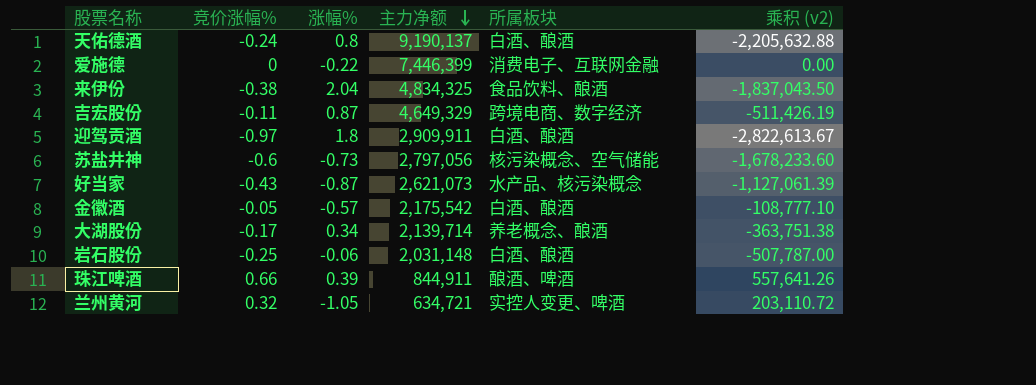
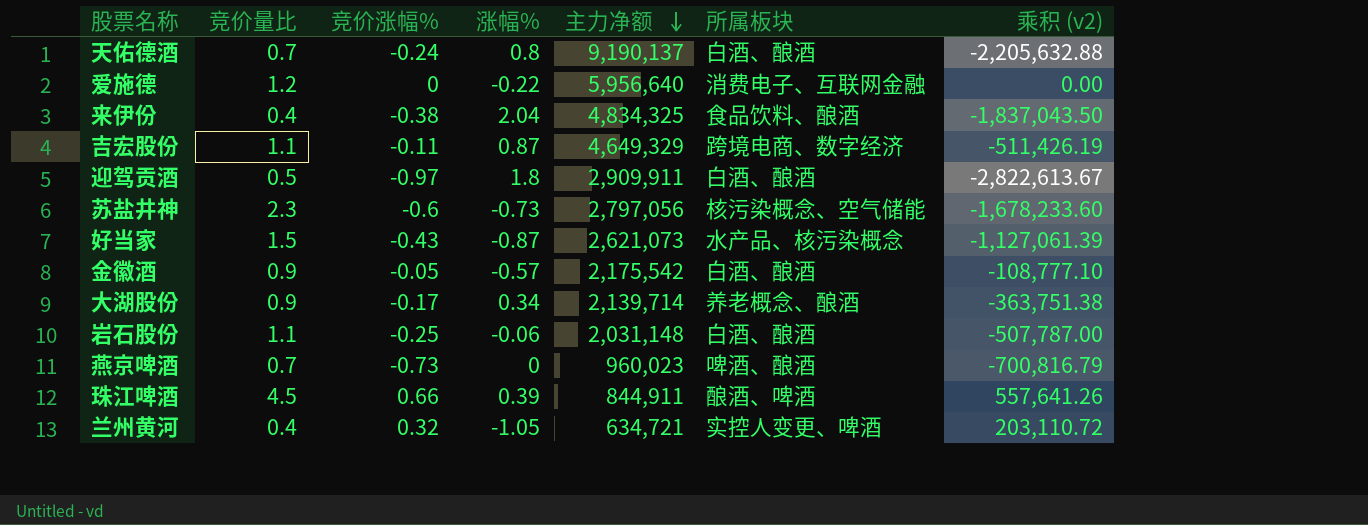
column 竞价量比 | position: none -> 2
爱施德 | 主力净额: 7,446,399 -> 5,956,640
row 燕京啤酒: none -> 0.7 | -0.73 | 0 | 960,023 | 啤酒、酿酒 | -700,816.79

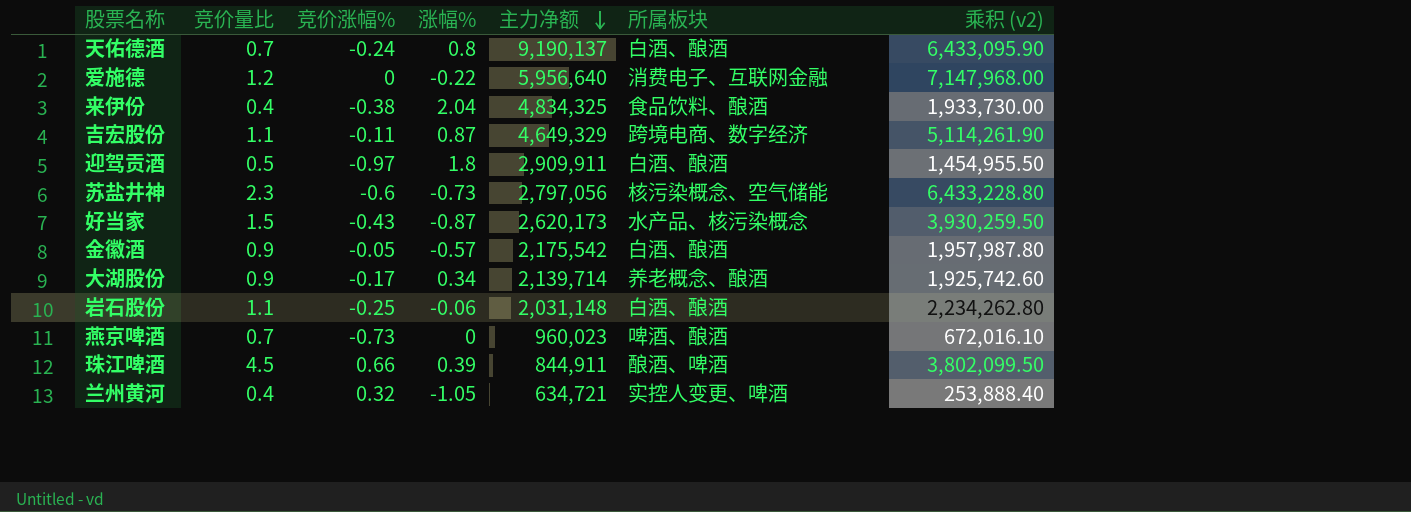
column 乘积 (v2) | formula: [竞价涨幅%] * [主力净额] -> [竞价量比] * [主力净额]
好当家 | 主力净额: 2,621,073 -> 2,620,173

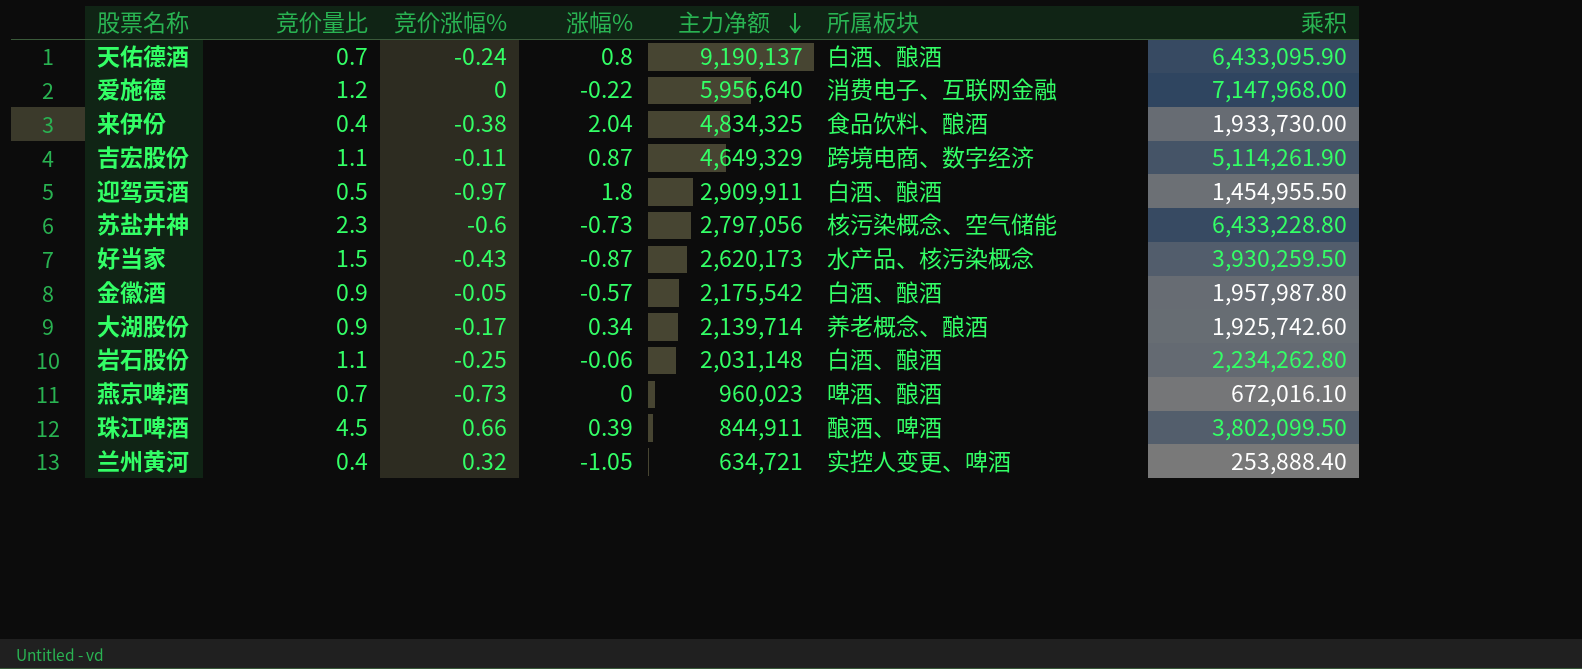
column name: 乘积 (v2) -> 乘积

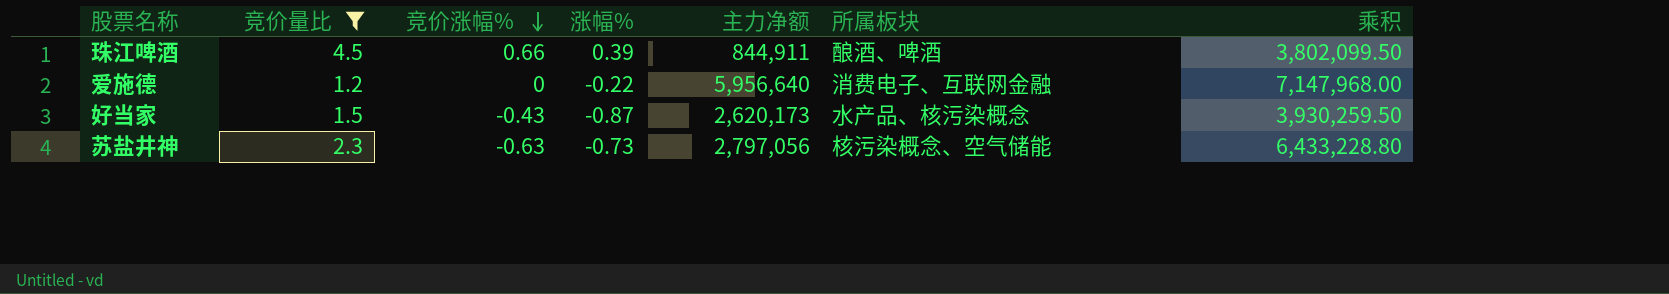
filter: none -> 竞价量比 >= 1.2
row order: 主力净额 descending -> 竞价涨幅% descending
苏盐井神 | 竞价涨幅%: -0.6 -> -0.63

